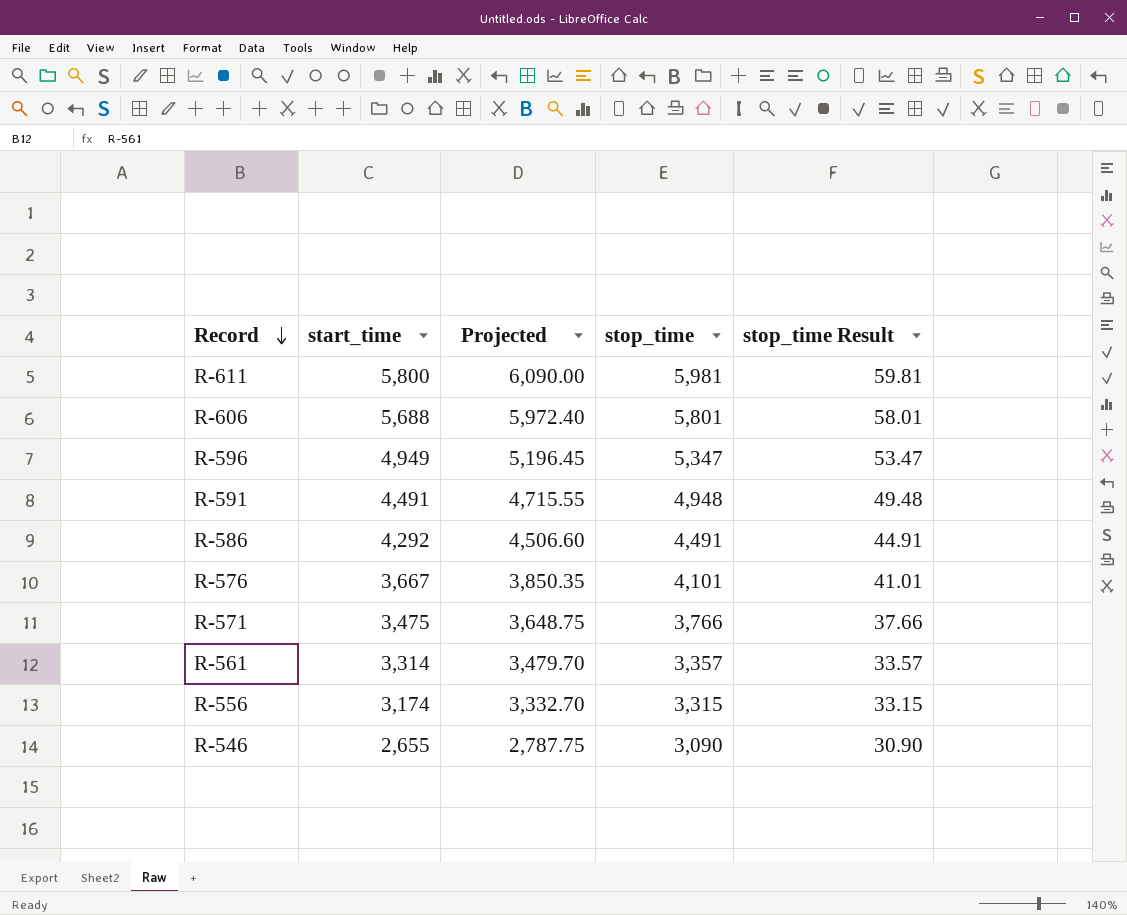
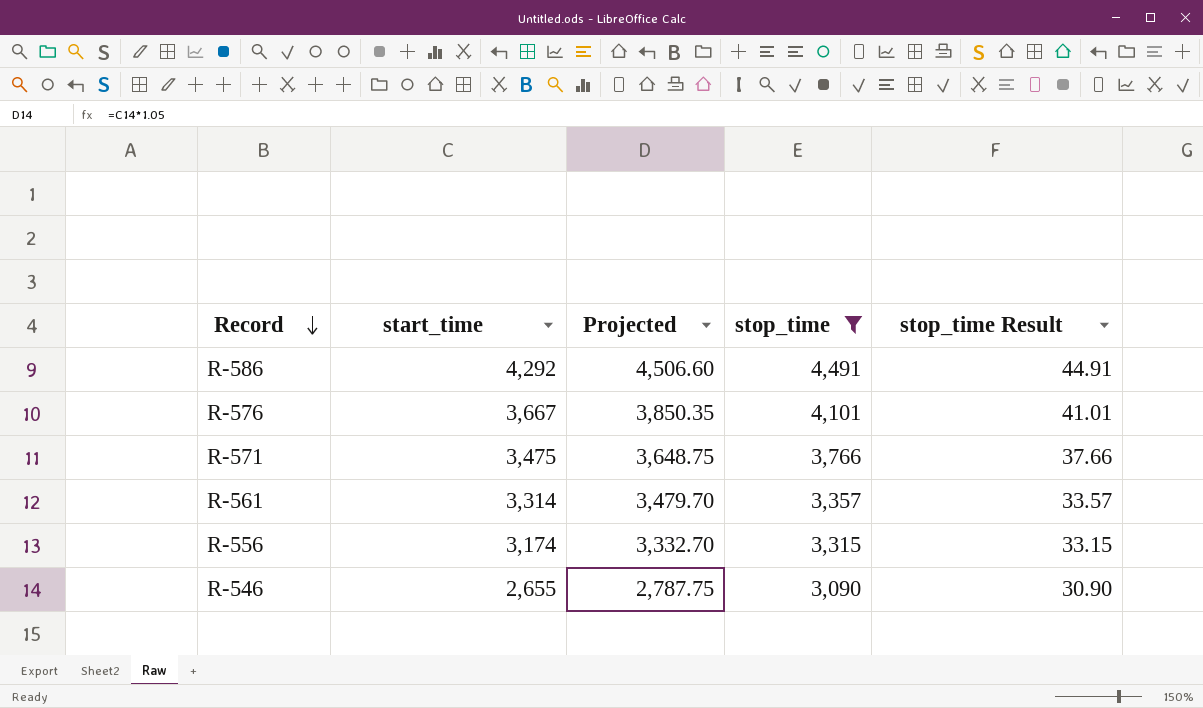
filter: none -> stop_time <= 4,491

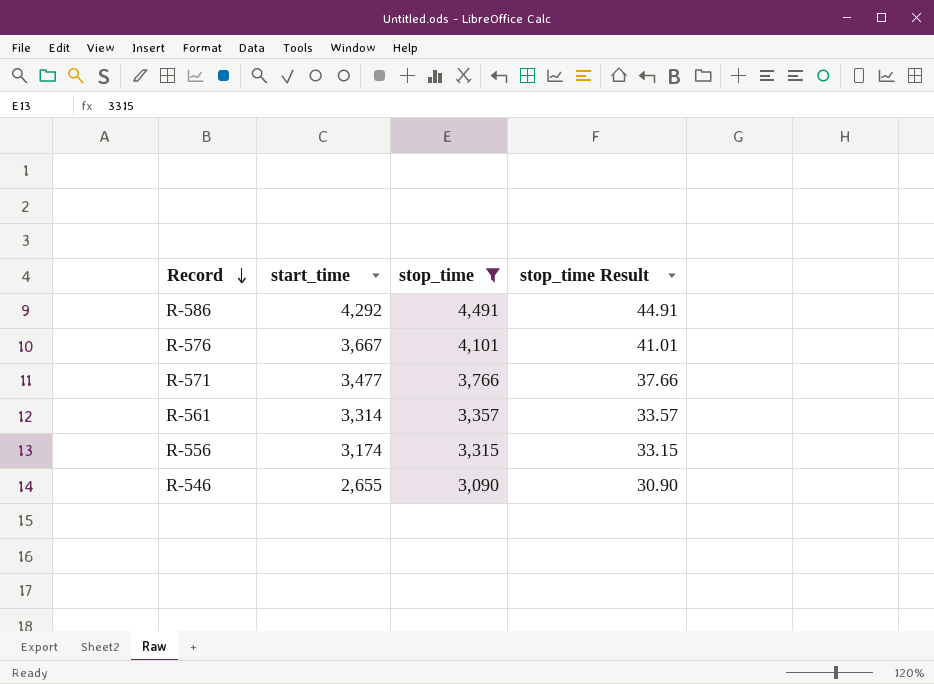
column Projected | formula: [start_time] * 1.05 -> none
R-571 | start_time: 3,475 -> 3,477

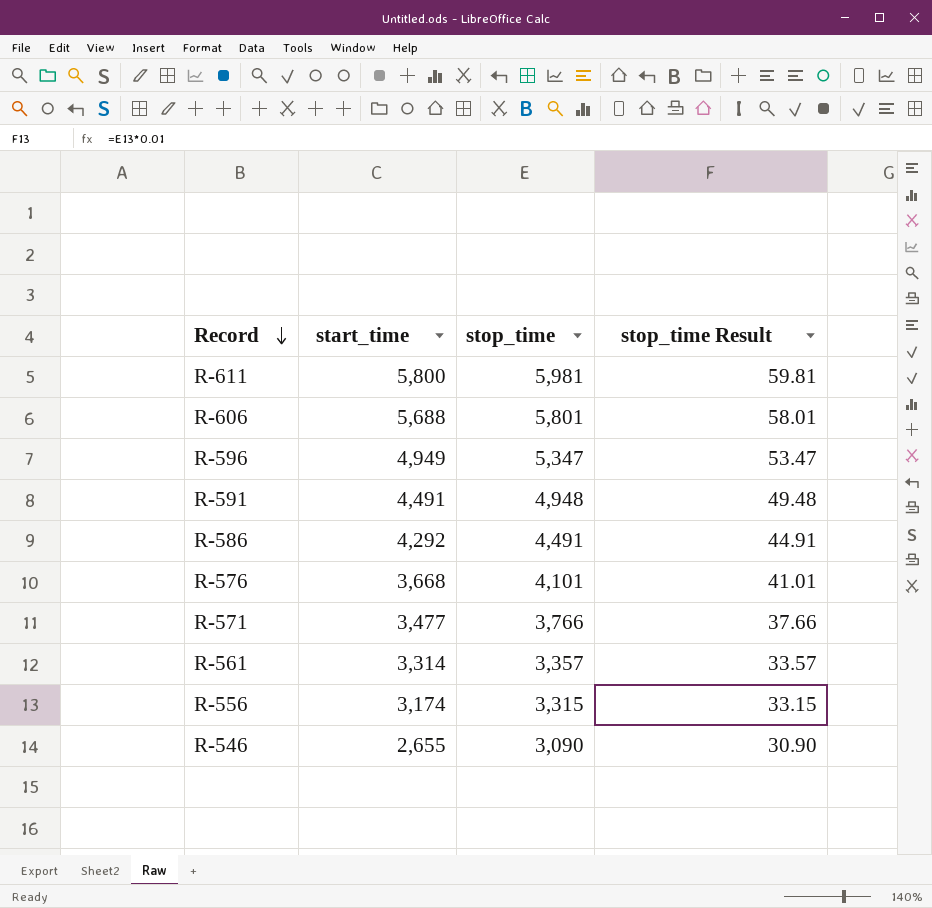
filter: stop_time <= 4,491 -> none
R-576 | start_time: 3,667 -> 3,668

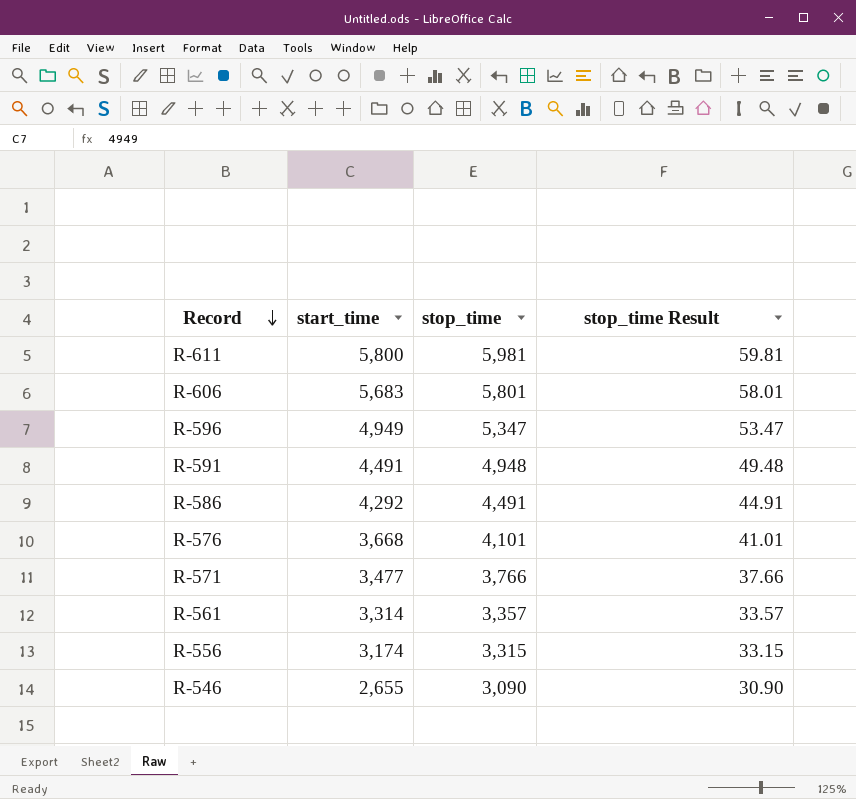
R-606 | start_time: 5,688 -> 5,683

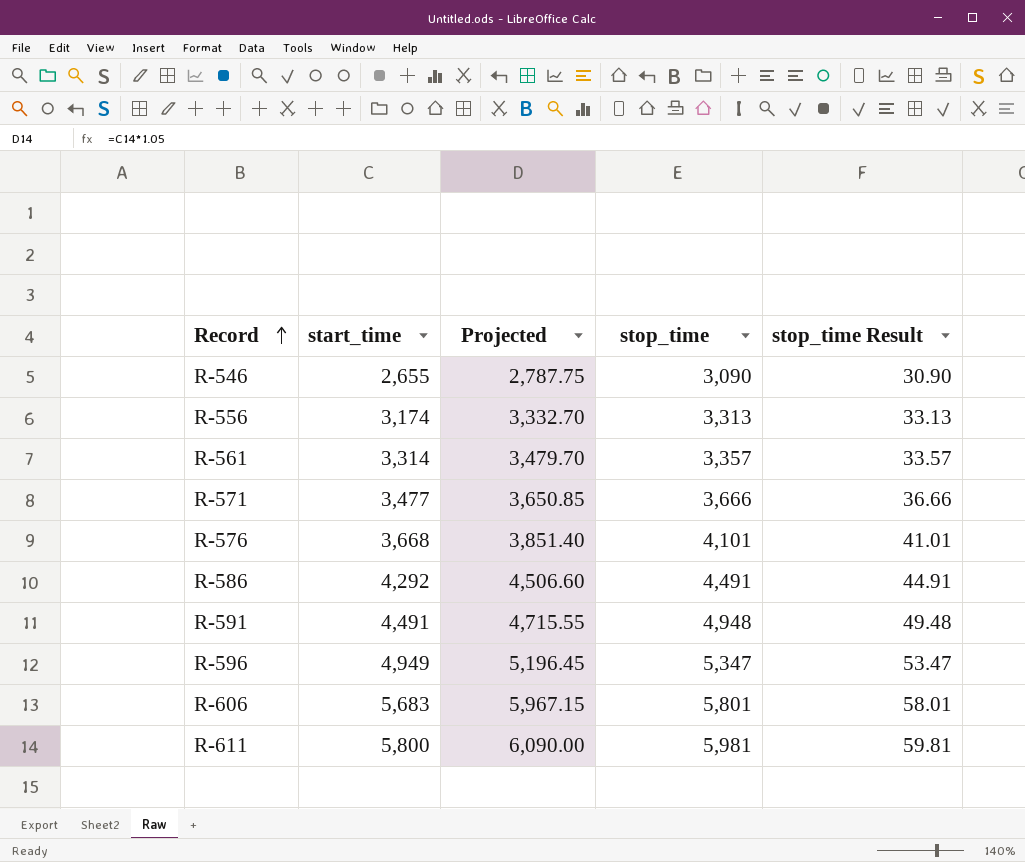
row order: Record descending -> Record ascending
column Projected | formula: none -> [start_time] * 1.05
R-556 | stop_time: 3,315 -> 3,313
R-556 | stop_time Result: 33.15 -> 33.13
R-571 | stop_time: 3,766 -> 3,666
R-571 | stop_time Result: 37.66 -> 36.66

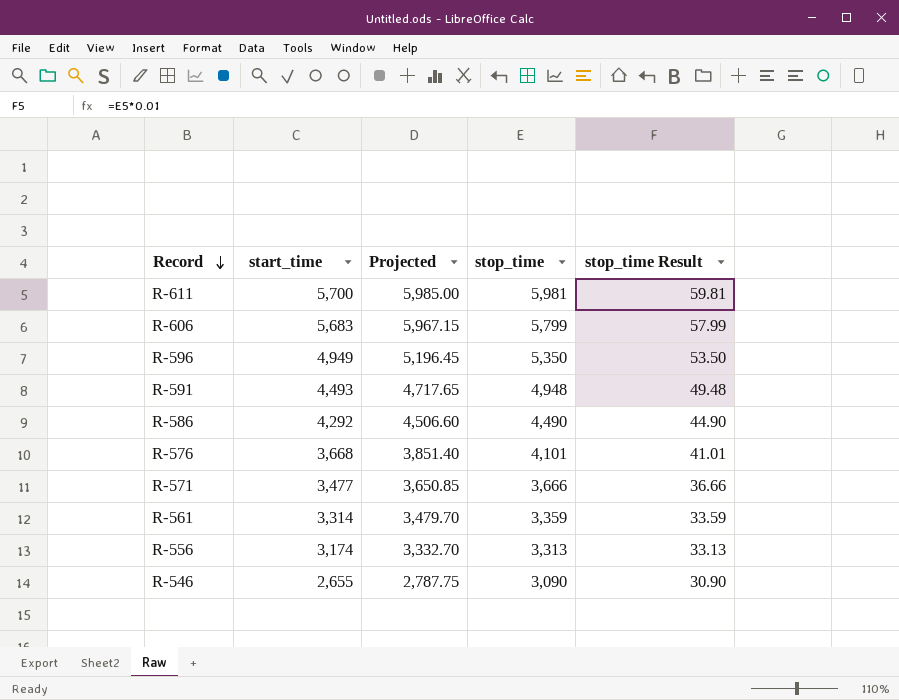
row order: Record ascending -> Record descending
R-611 | start_time: 5,800 -> 5,700
R-611 | Projected: 6,090.00 -> 5,985.00
R-606 | stop_time: 5,801 -> 5,799
R-606 | stop_time Result: 58.01 -> 57.99
R-596 | stop_time: 5,347 -> 5,350
R-596 | stop_time Result: 53.47 -> 53.50
R-591 | start_time: 4,491 -> 4,493
R-591 | Projected: 4,715.55 -> 4,717.65
R-586 | stop_time: 4,491 -> 4,490
R-586 | stop_time Result: 44.91 -> 44.90
R-561 | stop_time: 3,357 -> 3,359
R-561 | stop_time Result: 33.57 -> 33.59

